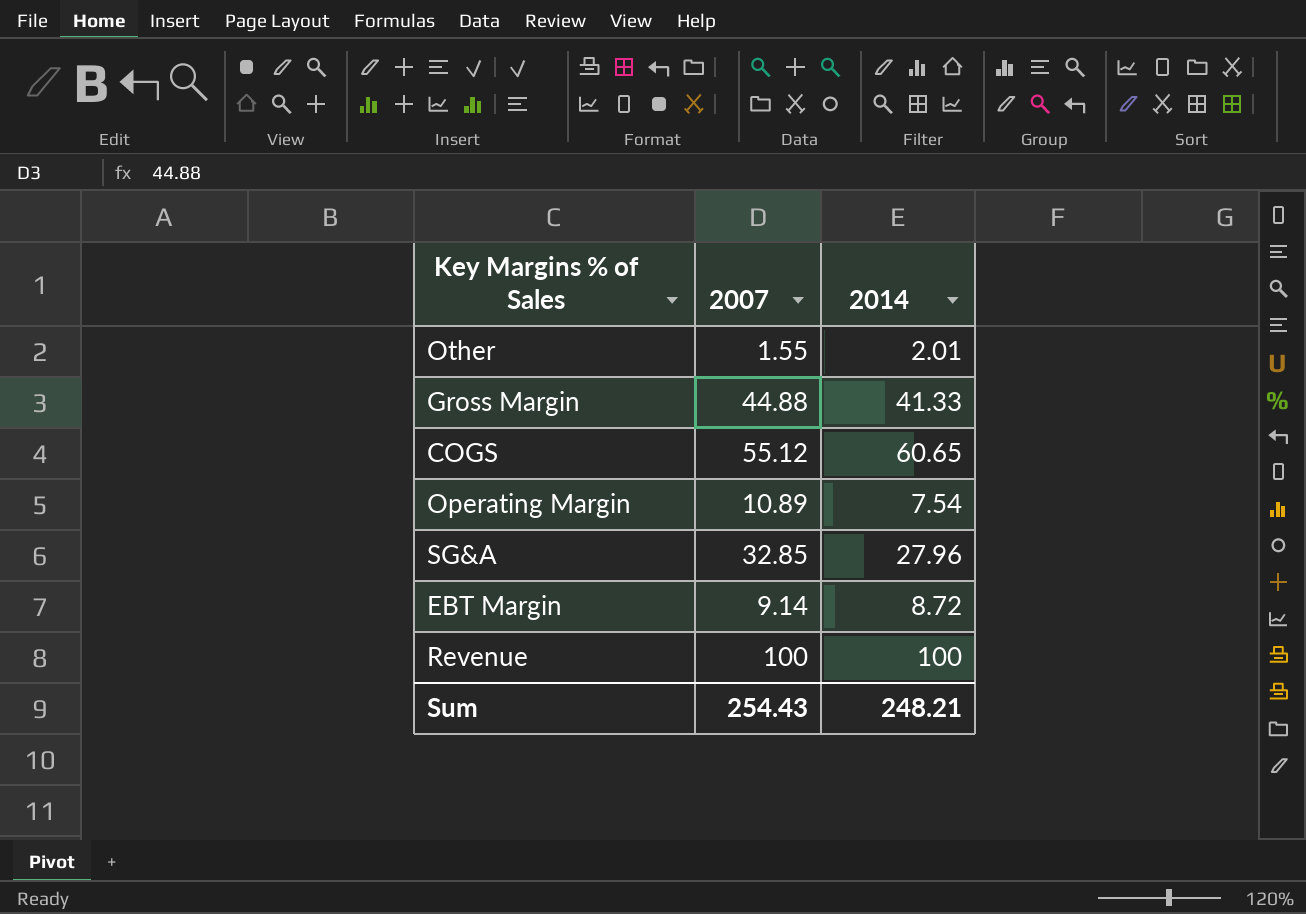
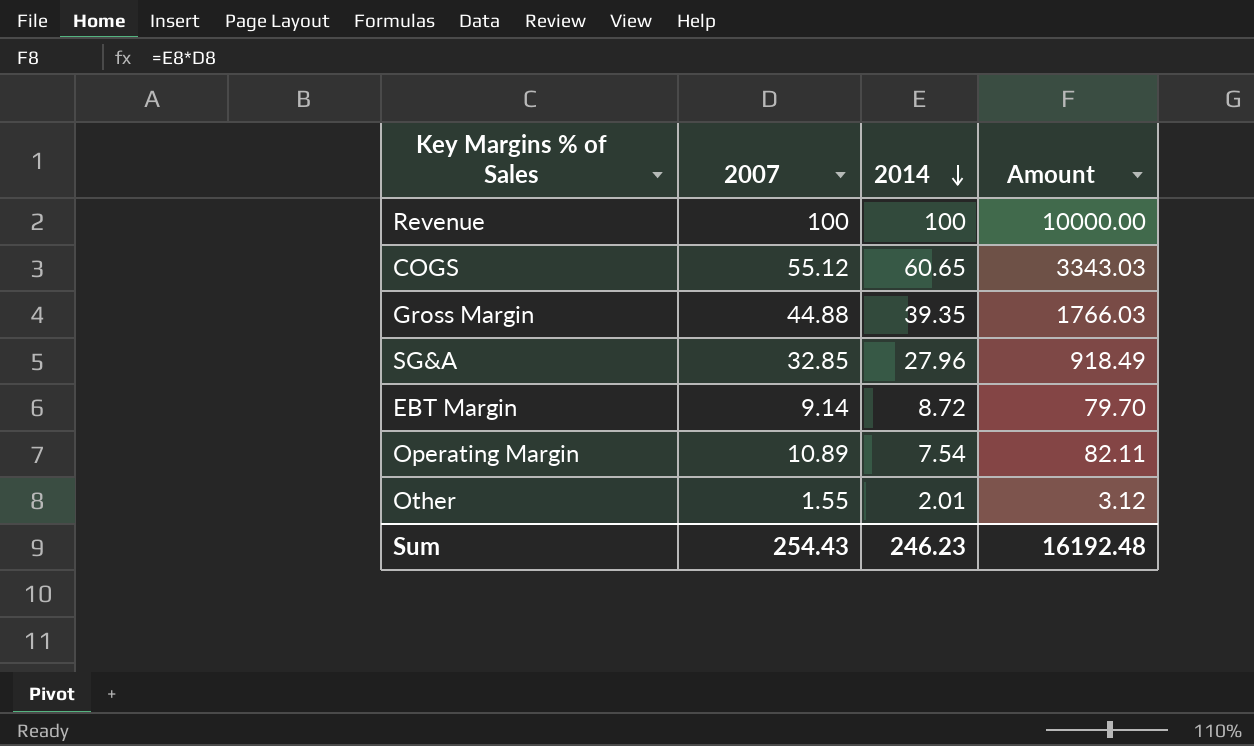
row order: none -> 2014 descending
column Amount | formula: none -> [2007] * [2014]
Gross Margin | 2014: 41.33 -> 39.35
Sum | 2014: 248.21 -> 246.23

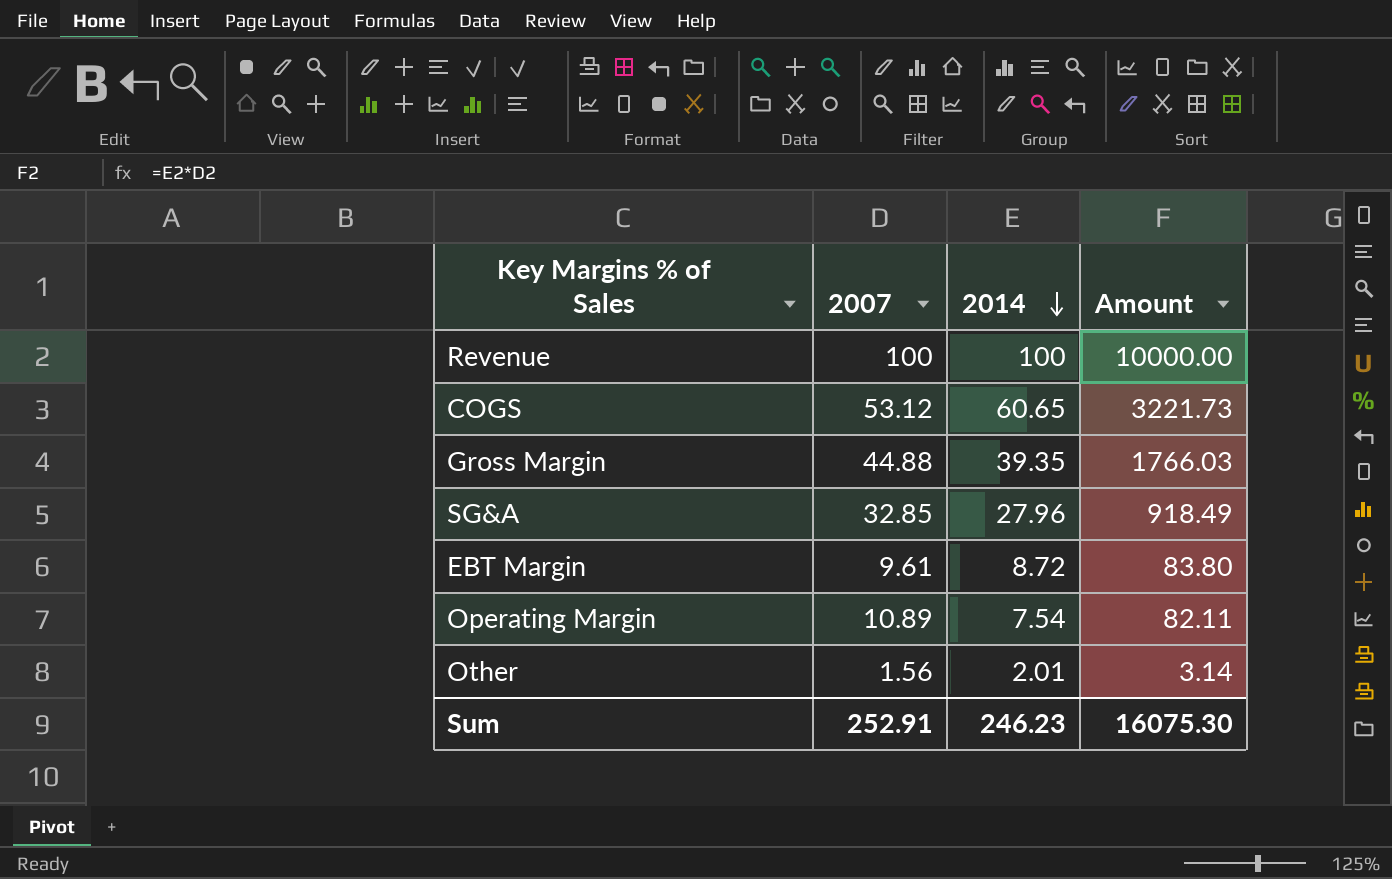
COGS | 2007: 55.12 -> 53.12
COGS | Amount: 3343.03 -> 3221.73
EBT Margin | 2007: 9.14 -> 9.61
EBT Margin | Amount: 79.70 -> 83.80
Other | 2007: 1.55 -> 1.56
Other | Amount: 3.12 -> 3.14
Sum | 2007: 254.43 -> 252.91
Sum | Amount: 16192.48 -> 16075.30

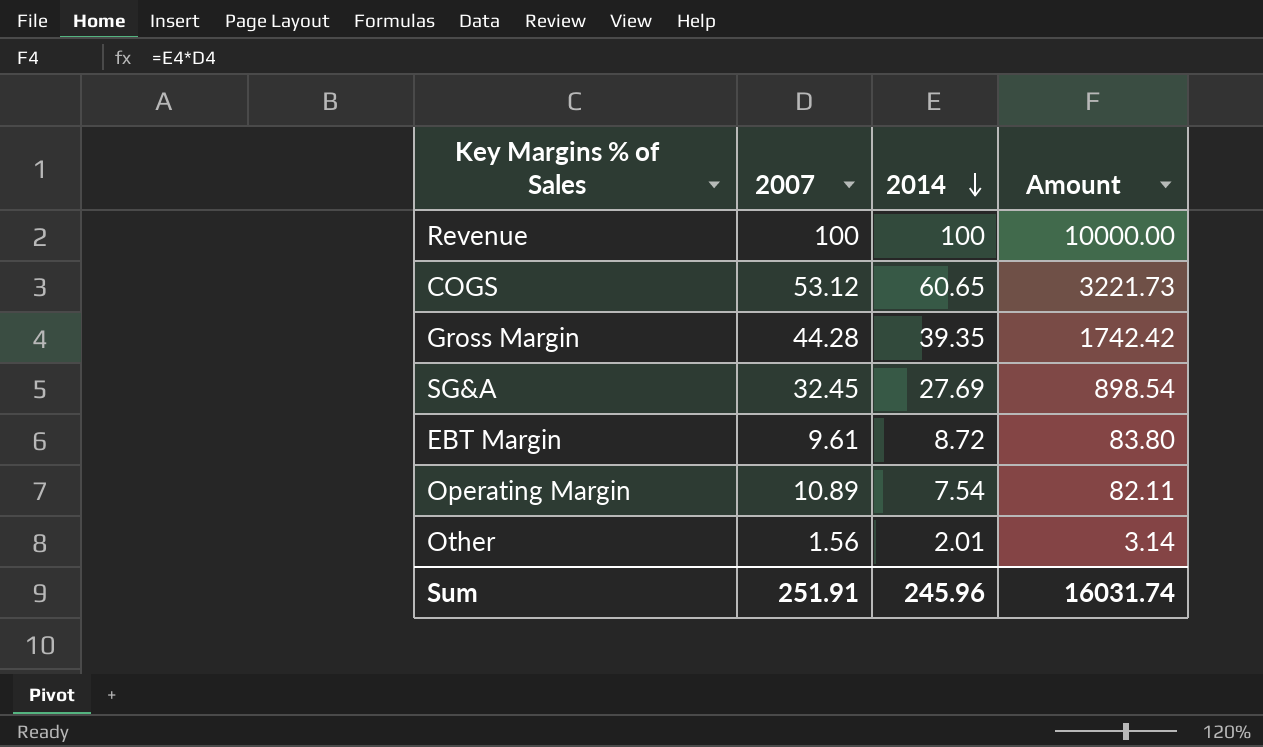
Gross Margin | 2007: 44.88 -> 44.28
Gross Margin | Amount: 1766.03 -> 1742.42
SG&A | 2007: 32.85 -> 32.45
SG&A | 2014: 27.96 -> 27.69
SG&A | Amount: 918.49 -> 898.54
Sum | 2007: 252.91 -> 251.91
Sum | 2014: 246.23 -> 245.96
Sum | Amount: 16075.30 -> 16031.74

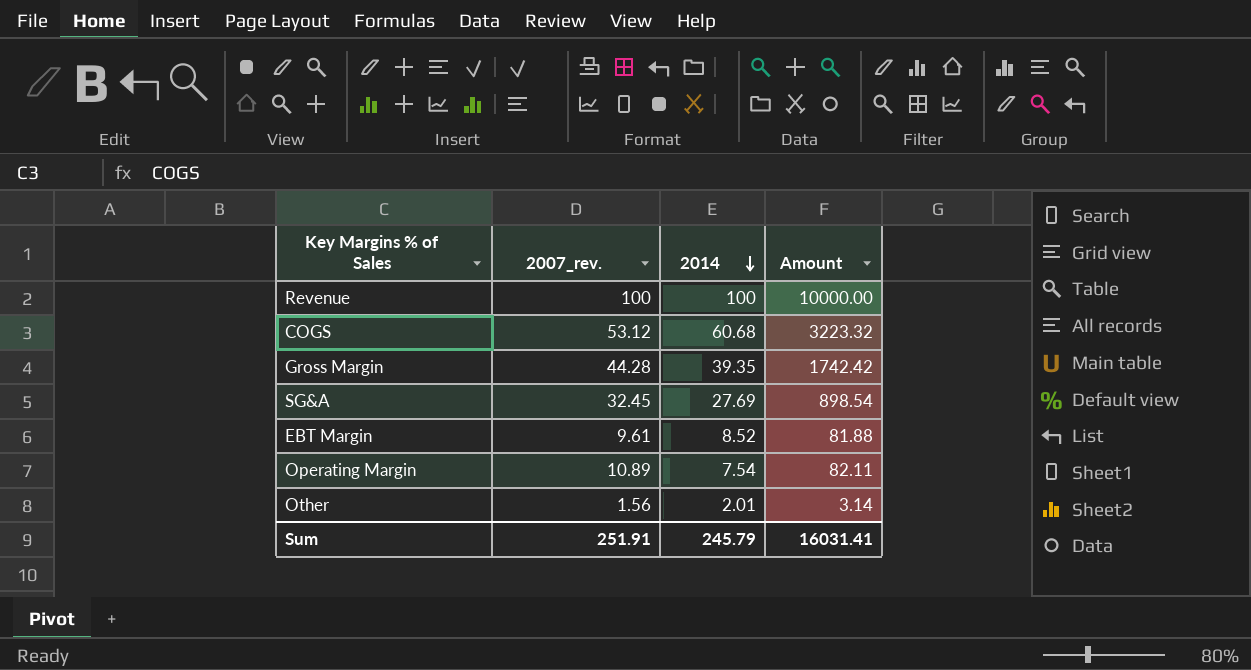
column name: 2007 -> 2007_rev.
COGS | 2014: 60.65 -> 60.68
COGS | Amount: 3221.73 -> 3223.32
EBT Margin | 2014: 8.72 -> 8.52
EBT Margin | Amount: 83.80 -> 81.88
Sum | 2014: 245.96 -> 245.79
Sum | Amount: 16031.74 -> 16031.41

